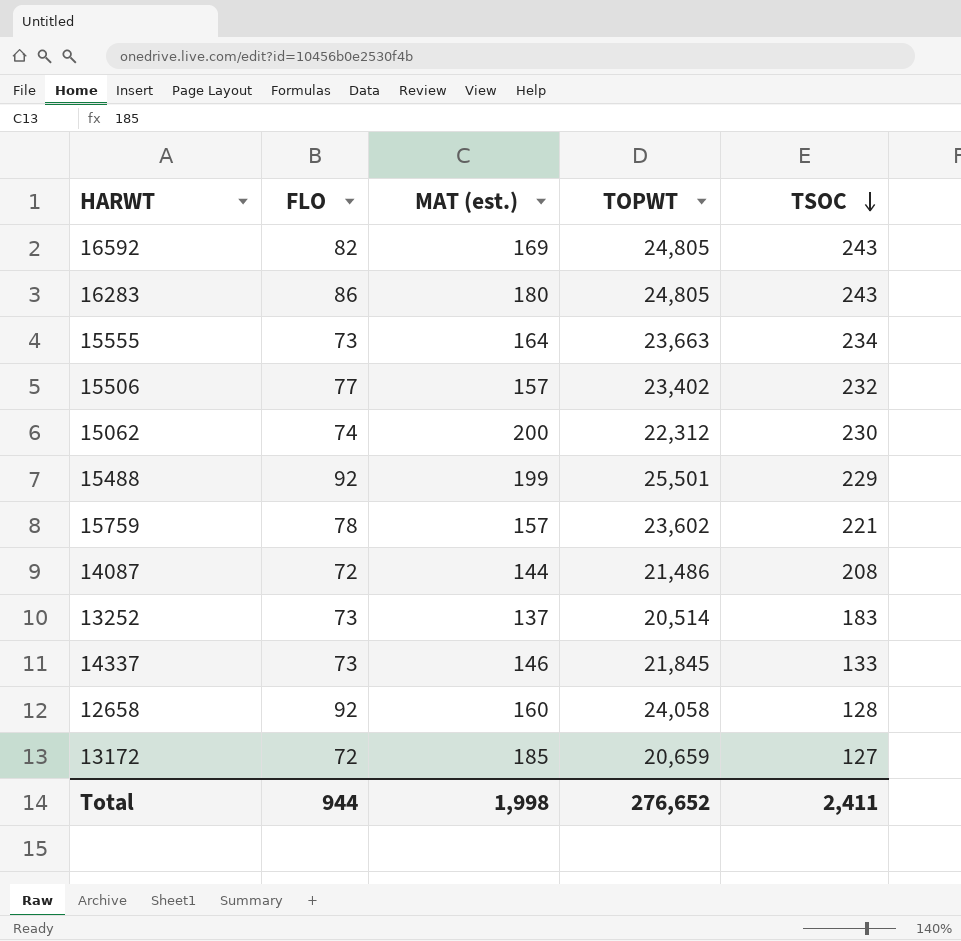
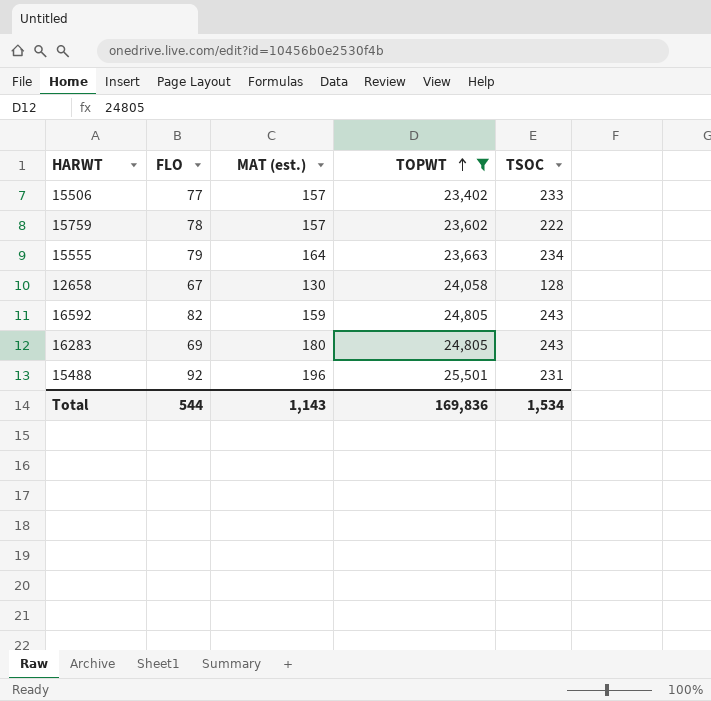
filter: none -> TOPWT >= 23,402
row order: TSOC descending -> TOPWT ascending
15506 | TSOC: 232 -> 233
15759 | TSOC: 221 -> 222
15555 | FLO: 73 -> 79
12658 | FLO: 92 -> 67
12658 | MAT (est.): 160 -> 130
16592 | MAT (est.): 169 -> 159
16283 | FLO: 86 -> 69
15488 | MAT (est.): 199 -> 196
15488 | TSOC: 229 -> 231
Total | FLO: 944 -> 544
Total | MAT (est.): 1,998 -> 1,143
Total | TOPWT: 276,652 -> 169,836
Total | TSOC: 2,411 -> 1,534

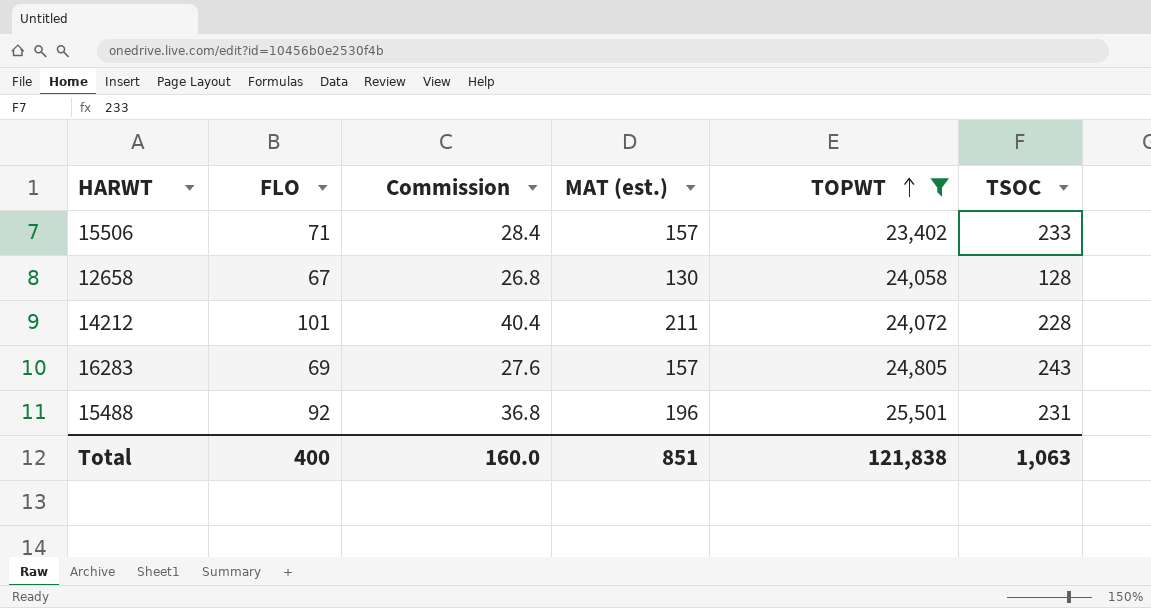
column Commission | formula: none -> [FLO] * 0.4
row 15759: 78 | 157 | 23,602 | 222 -> none
row 15555: 79 | 164 | 23,663 | 234 -> none
row 16592: 82 | 159 | 24,805 | 243 -> none
15506 | FLO: 77 -> 71
row 14212: none -> 101 | 40.4 | 211 | 24,072 | 228
16283 | MAT (est.): 180 -> 157
Total | FLO: 544 -> 400
Total | MAT (est.): 1,143 -> 851
Total | TOPWT: 169,836 -> 121,838
Total | TSOC: 1,534 -> 1,063

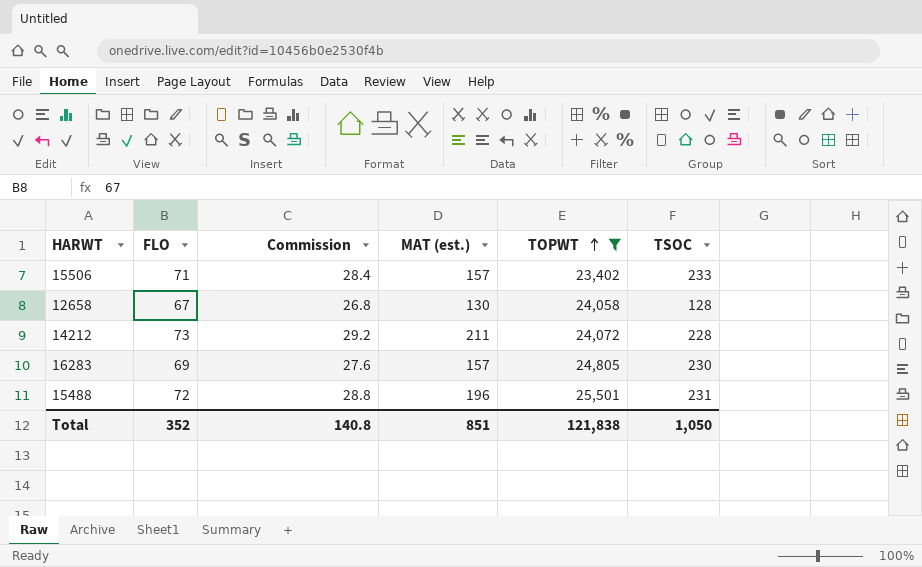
14212 | FLO: 101 -> 73
14212 | Commission: 40.4 -> 29.2
16283 | TSOC: 243 -> 230
15488 | FLO: 92 -> 72
15488 | Commission: 36.8 -> 28.8
Total | FLO: 400 -> 352
Total | Commission: 160.0 -> 140.8
Total | TSOC: 1,063 -> 1,050

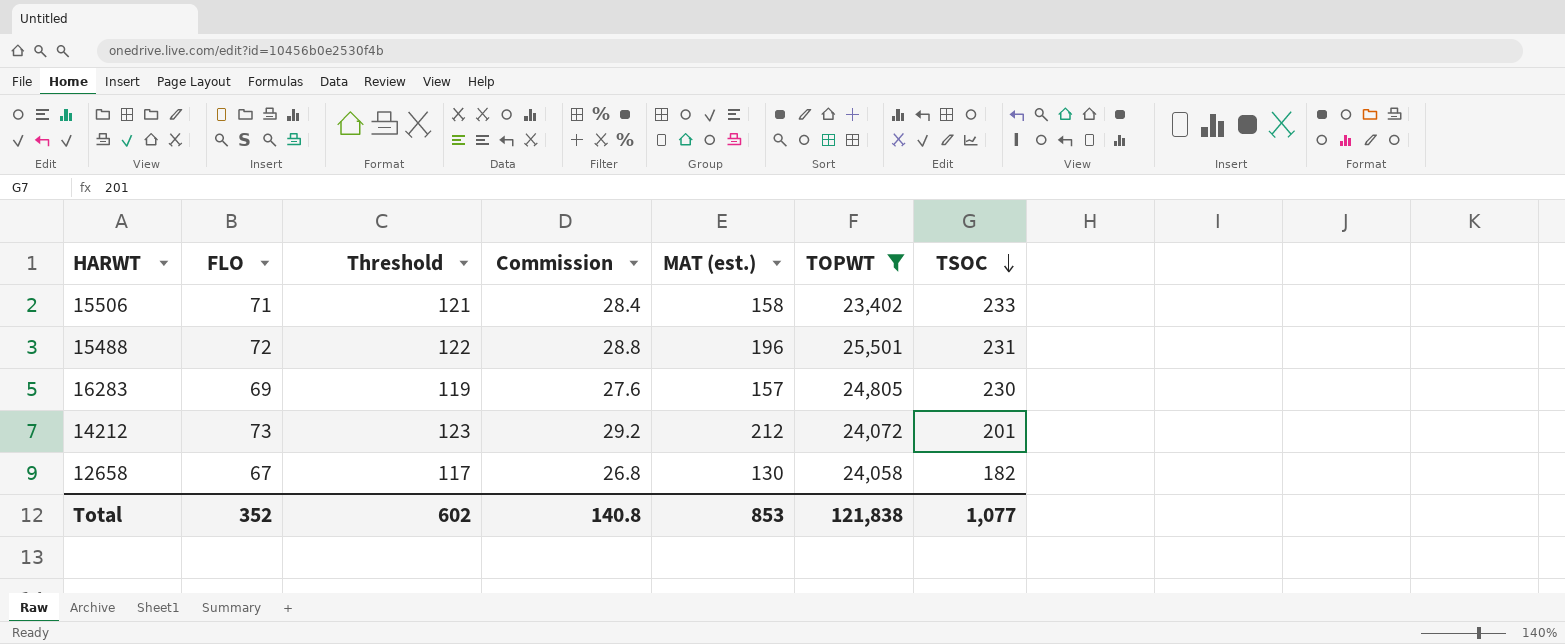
row order: TOPWT ascending -> TSOC descending
column Threshold | formula: none -> [FLO] + 50
15506 | MAT (est.): 157 -> 158
14212 | MAT (est.): 211 -> 212
14212 | TSOC: 228 -> 201
12658 | TSOC: 128 -> 182
Total | MAT (est.): 851 -> 853
Total | TSOC: 1,050 -> 1,077

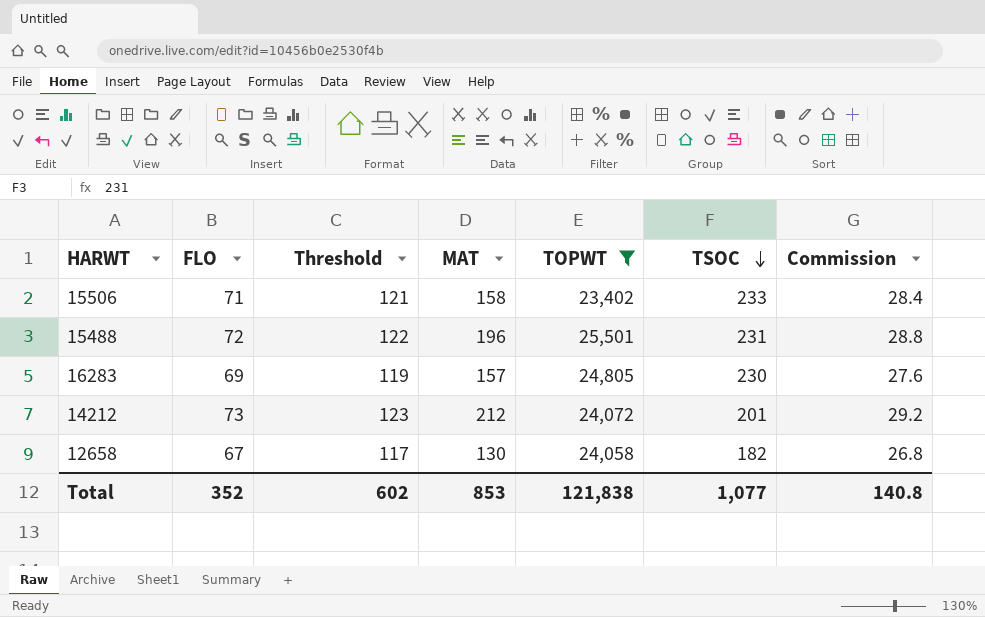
column name: MAT (est.) -> MAT
column Commission | position: 4 -> 7

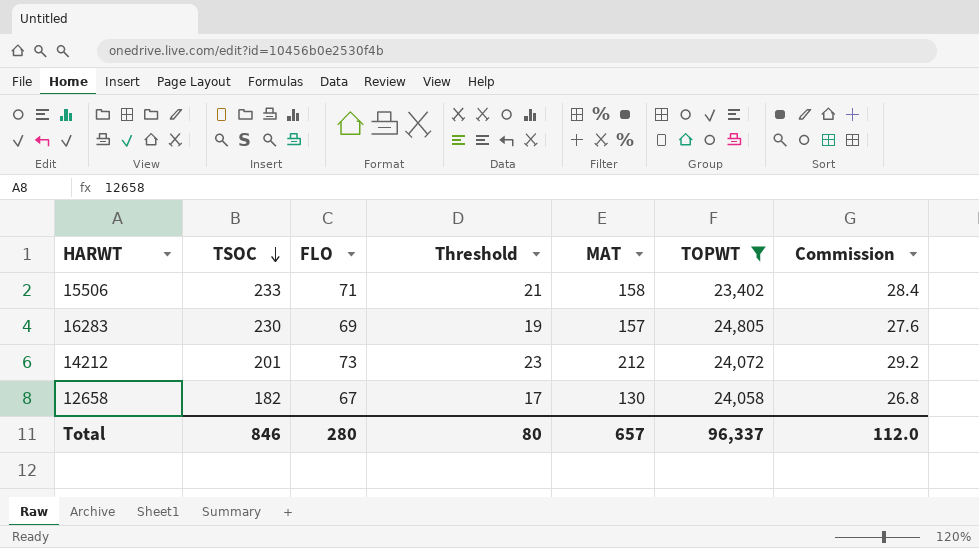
column TSOC | position: 6 -> 2
column Threshold | formula: [FLO] + 50 -> [FLO] - 50
row 15488: 72 | 122 | 196 | 25,501 | 231 | 28.8 -> none
Total | TSOC: 1,077 -> 846
Total | FLO: 352 -> 280
Total | Threshold: 602 -> 80
Total | MAT: 853 -> 657
Total | TOPWT: 121,838 -> 96,337
Total | Commission: 140.8 -> 112.0

